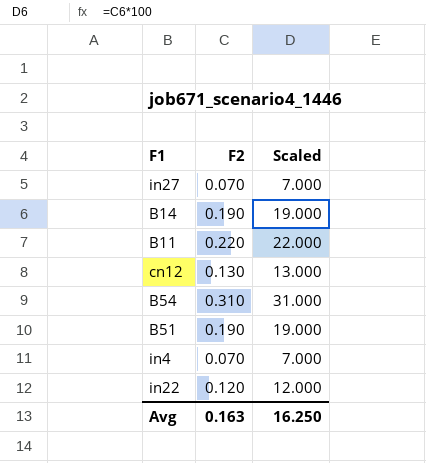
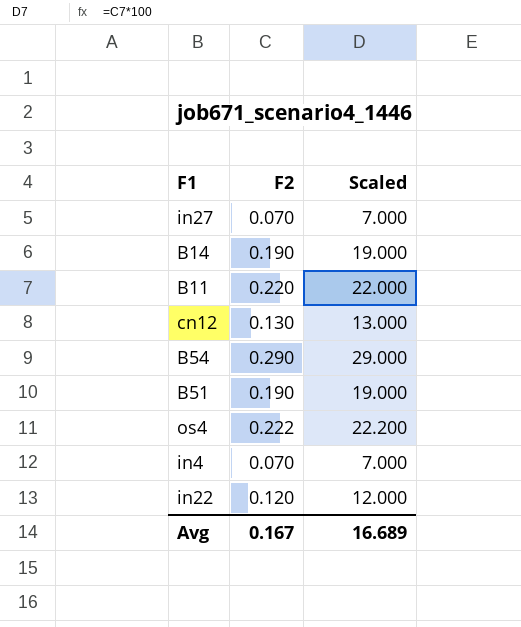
B54 | F2: 0.310 -> 0.290
B54 | Scaled: 31.000 -> 29.000
row os4: none -> 0.222 | 22.200
Avg | F2: 0.163 -> 0.167
Avg | Scaled: 16.250 -> 16.689

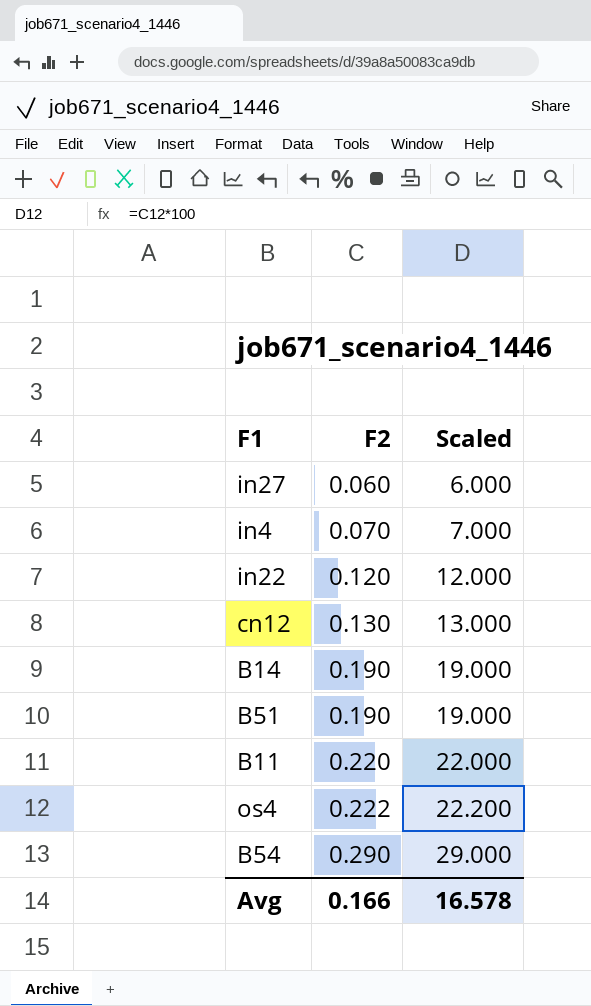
row order: none -> F2 ascending
in27 | F2: 0.070 -> 0.060
in27 | Scaled: 7.000 -> 6.000
Avg | F2: 0.167 -> 0.166
Avg | Scaled: 16.689 -> 16.578

